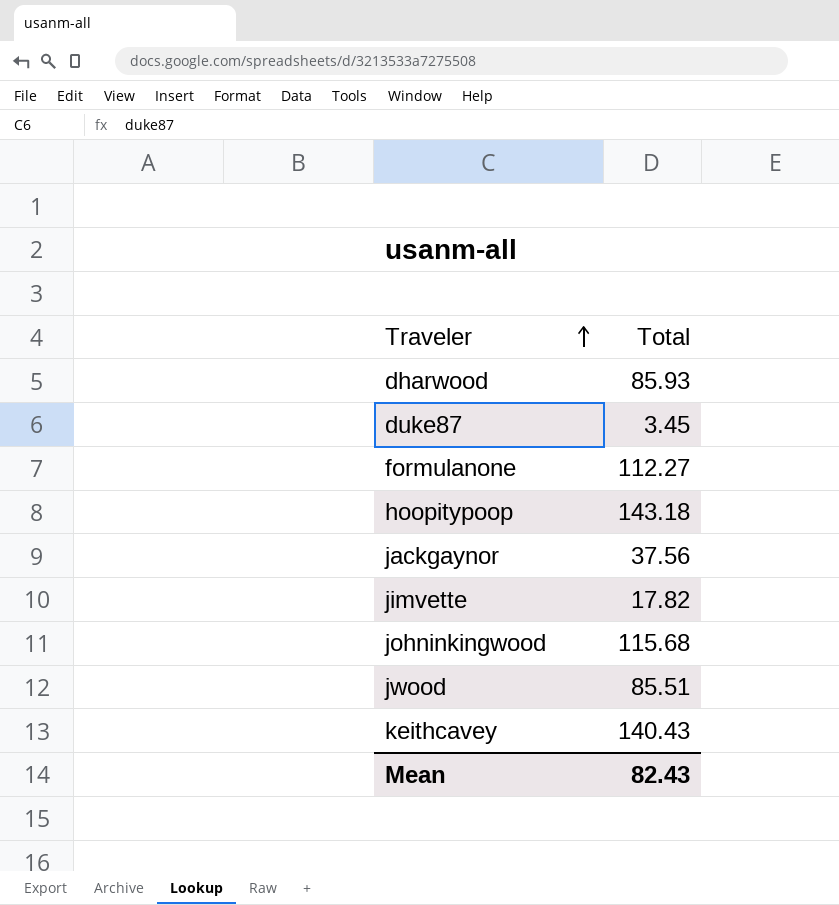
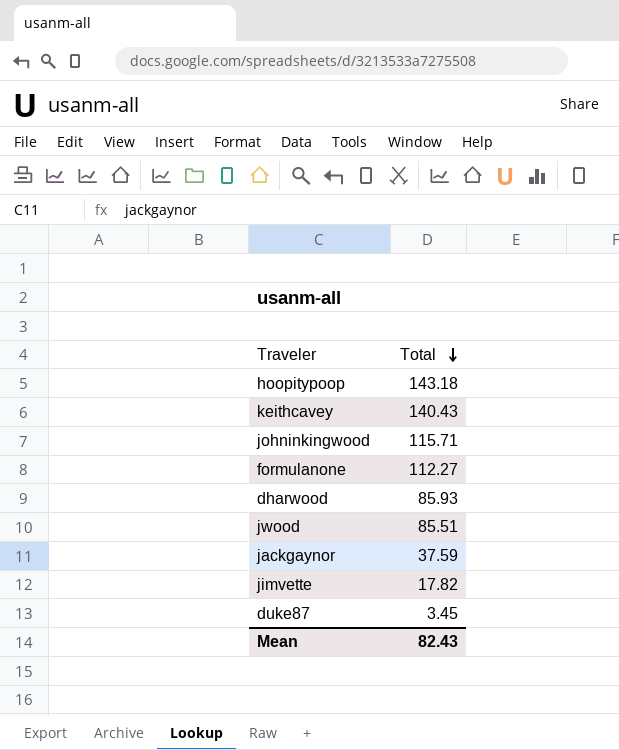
row order: Traveler ascending -> Total descending
johninkingwood | Total: 115.68 -> 115.71
jackgaynor | Total: 37.56 -> 37.59

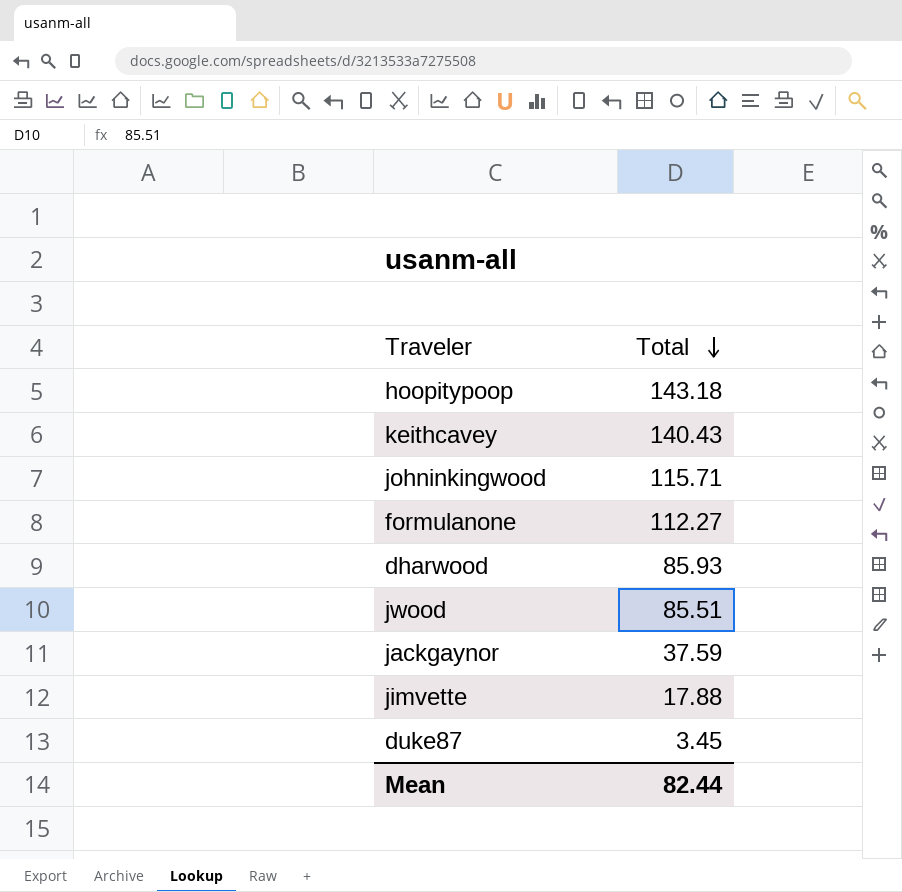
jimvette | Total: 17.82 -> 17.88
Mean | Total: 82.43 -> 82.44

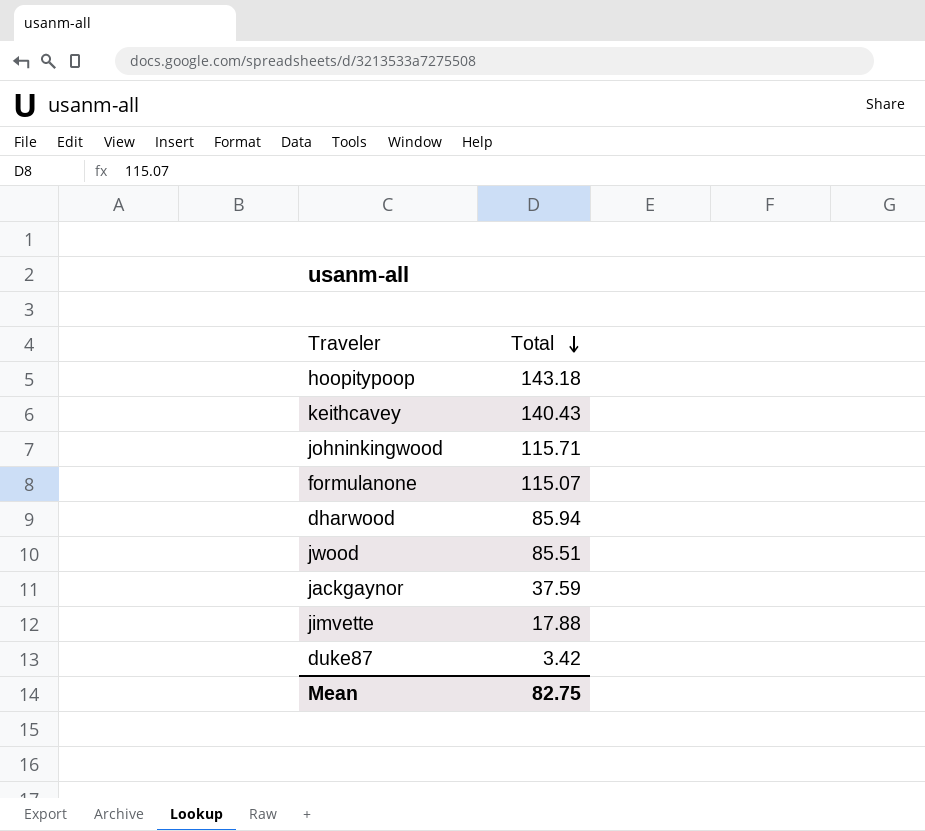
formulanone | Total: 112.27 -> 115.07
dharwood | Total: 85.93 -> 85.94
duke87 | Total: 3.45 -> 3.42
Mean | Total: 82.44 -> 82.75

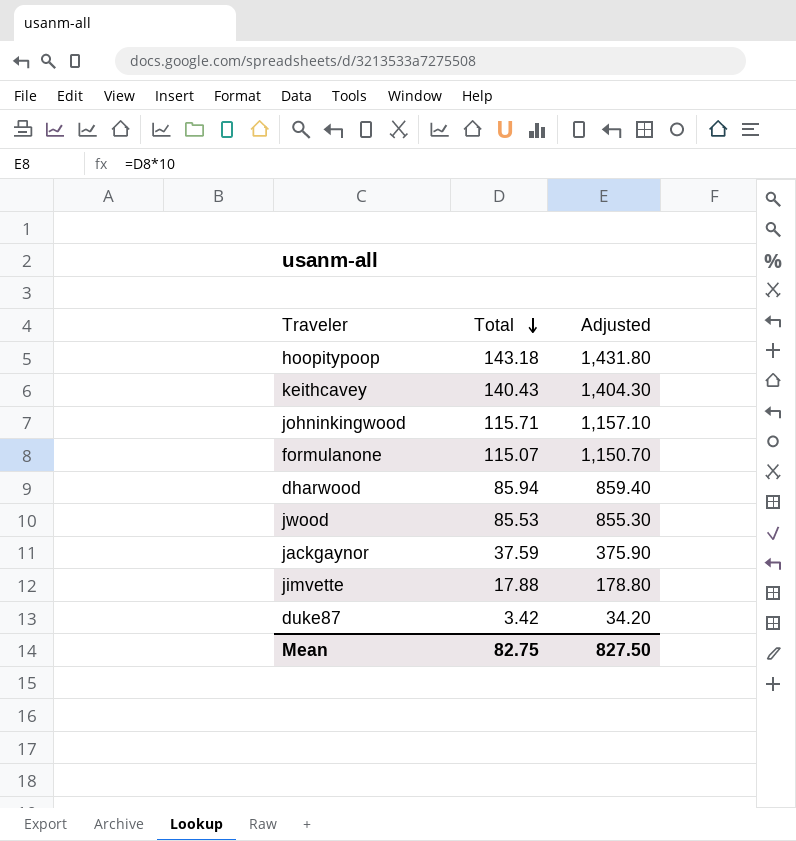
column Adjusted | formula: none -> [Total] * 10
jwood | Total: 85.51 -> 85.53

